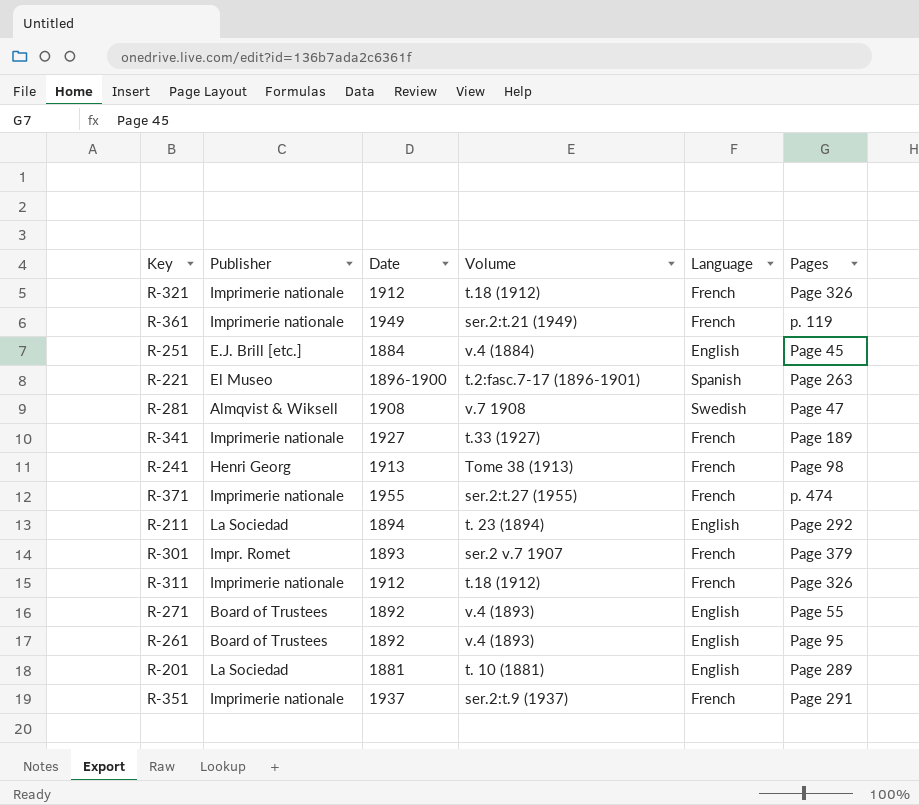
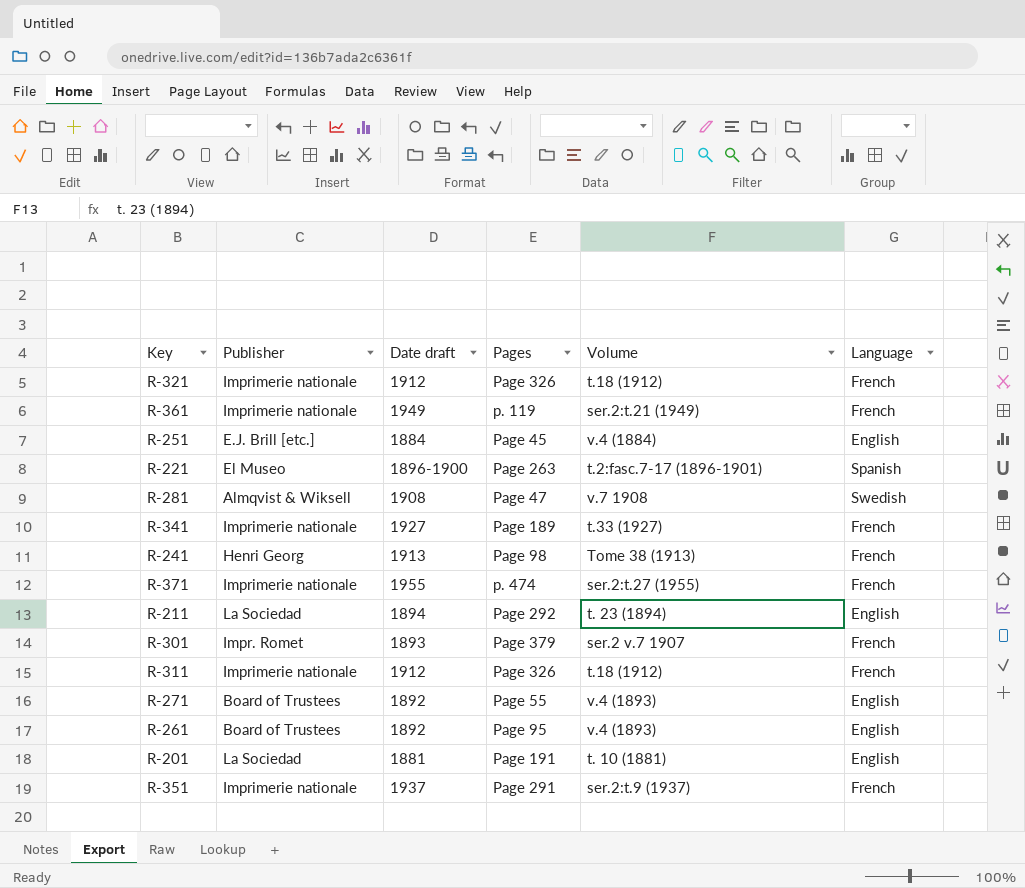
column name: Date -> Date draft
column Pages | position: 6 -> 4
R-201 | Pages: Page 289 -> Page 191

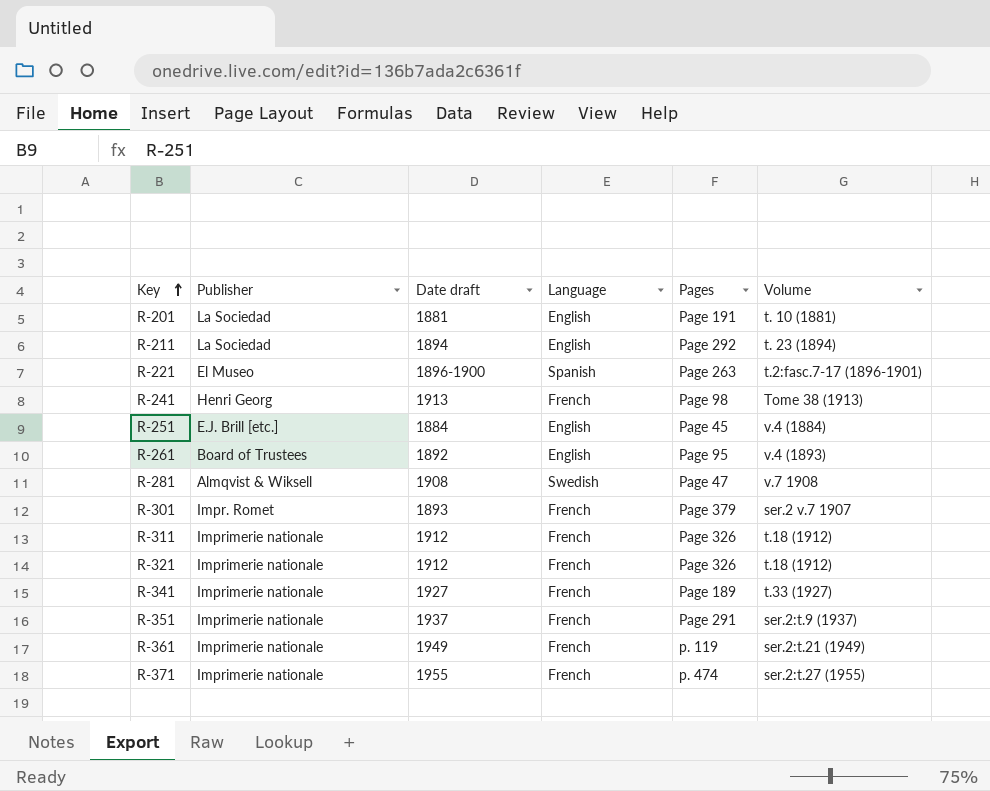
row order: none -> Key ascending
column Language | position: 6 -> 4
row R-271: Board of Trustees | 1892 | Page 55 | v.4 (1893) | English -> none

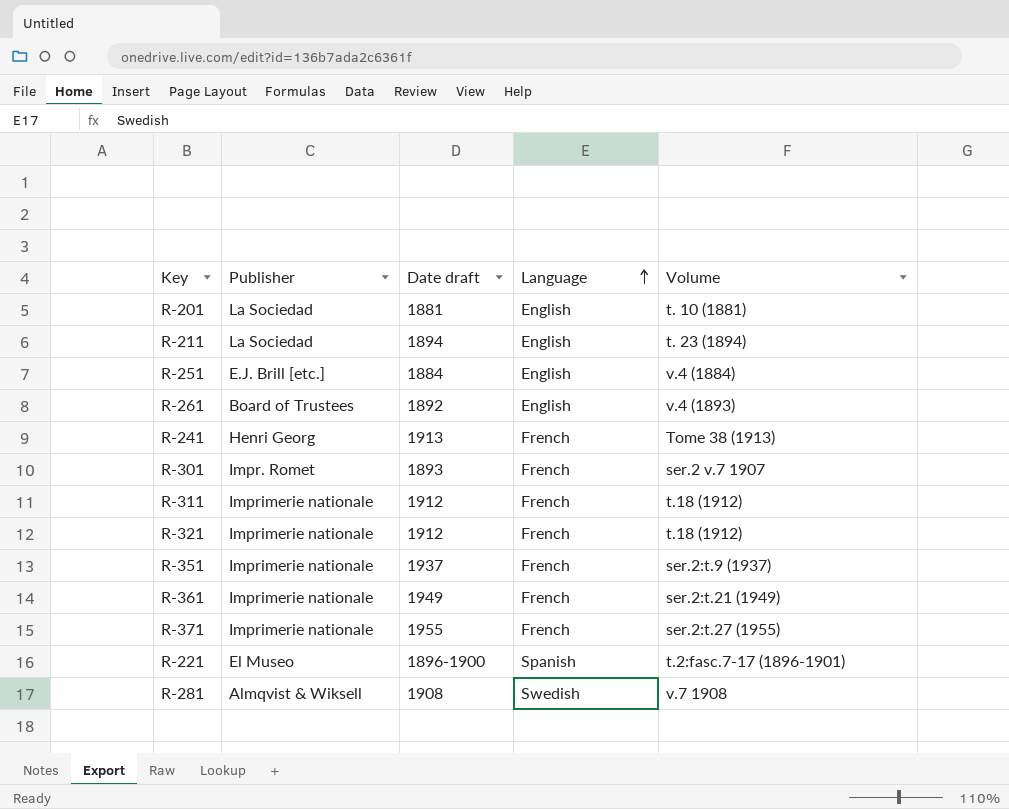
row order: Key ascending -> Language ascending
column Pages | position: 5 -> none
row R-341: Imprimerie nationale | 1927 | French | Page 189 | t.33 (1927) -> none

